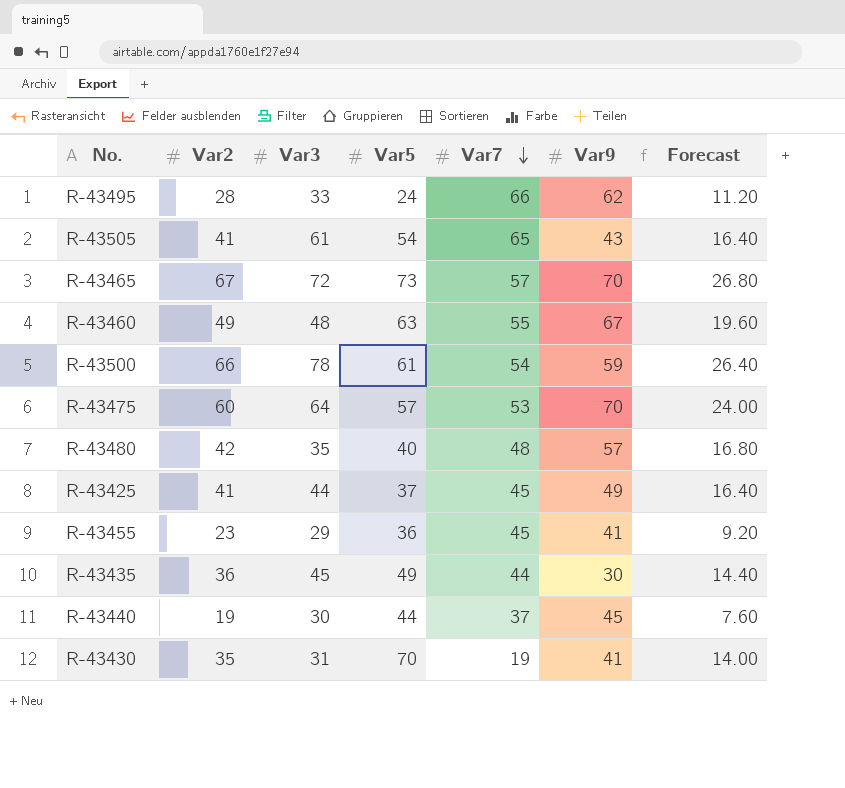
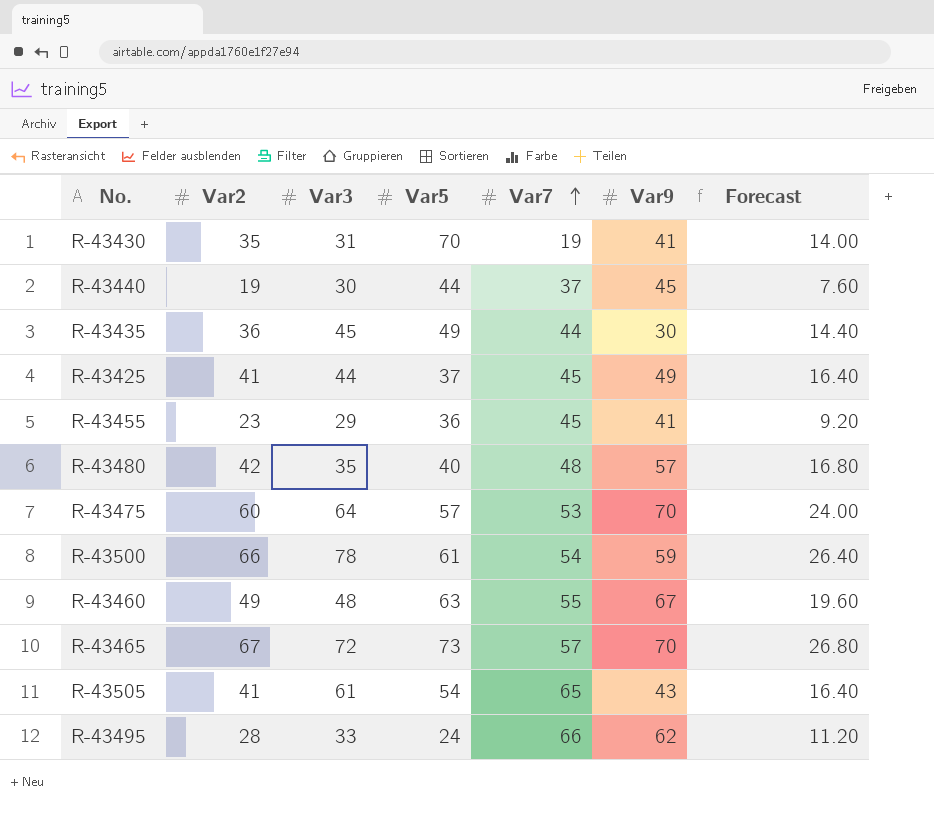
row order: Var7 descending -> Var7 ascending

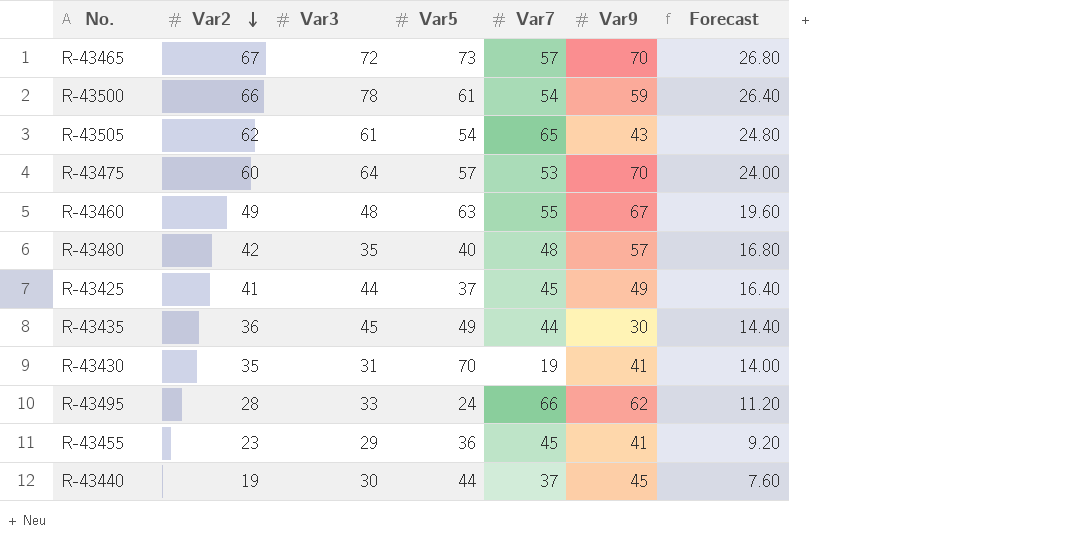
row order: Var7 ascending -> Var2 descending
R-43505 | Var2: 41 -> 62
R-43505 | Forecast: 16.40 -> 24.80

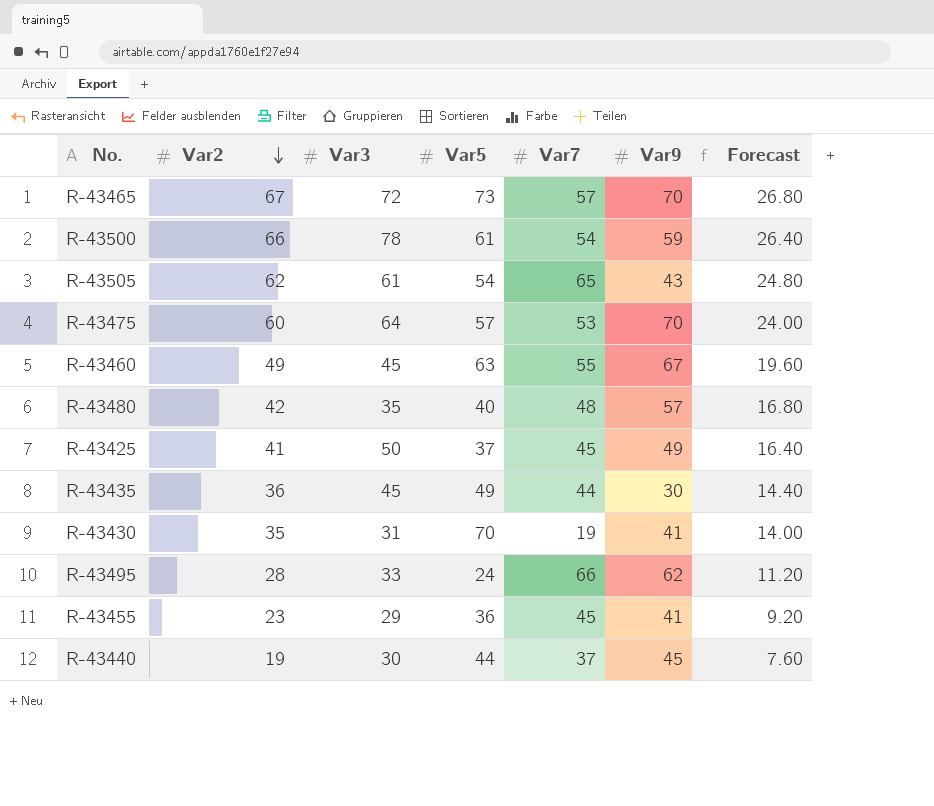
R-43460 | Var3: 48 -> 45
R-43425 | Var3: 44 -> 50

